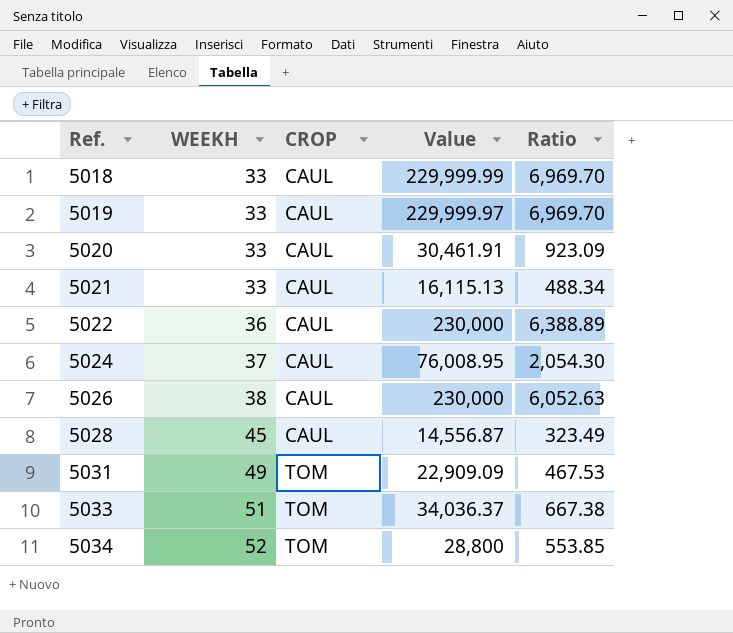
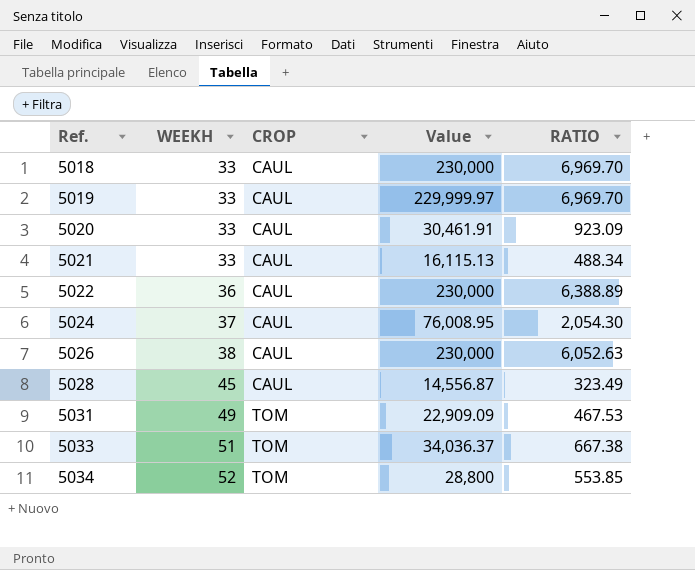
column name: Ratio -> RATIO
5018 | Value: 229,999.99 -> 230,000

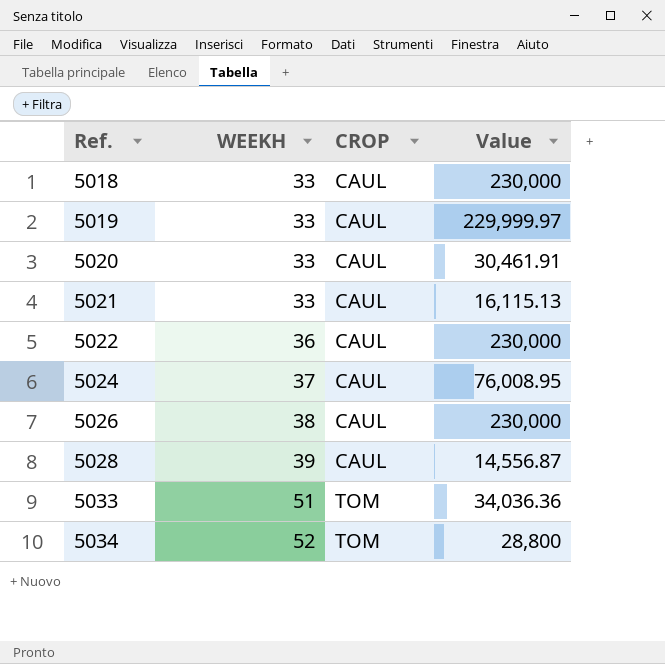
column RATIO | formula: [Value] / [WEEKH] -> none
row 5031: 49 | TOM | 22,909.09 | 467.53 -> none
5028 | WEEKH: 45 -> 39
5033 | Value: 34,036.37 -> 34,036.36

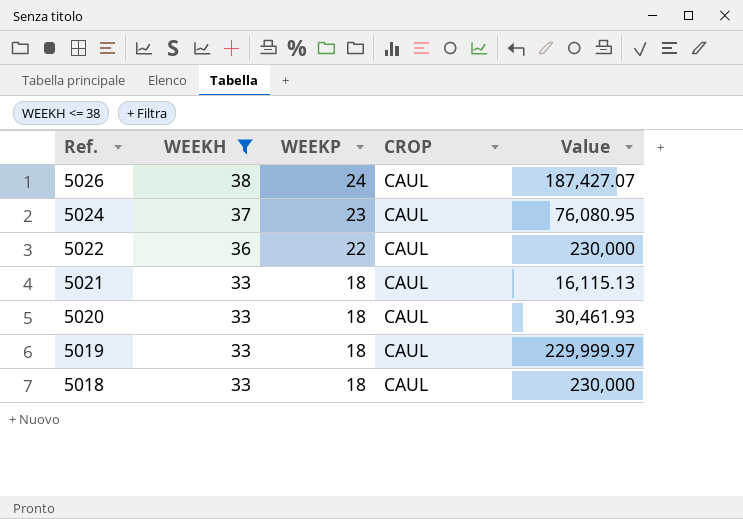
filter: none -> WEEKH <= 38
row order: Ref. ascending -> Ref. descending
column WEEKP | position: none -> 3
5026 | Value: 230,000 -> 187,427.07
5024 | Value: 76,008.95 -> 76,080.95
5020 | Value: 30,461.91 -> 30,461.93

